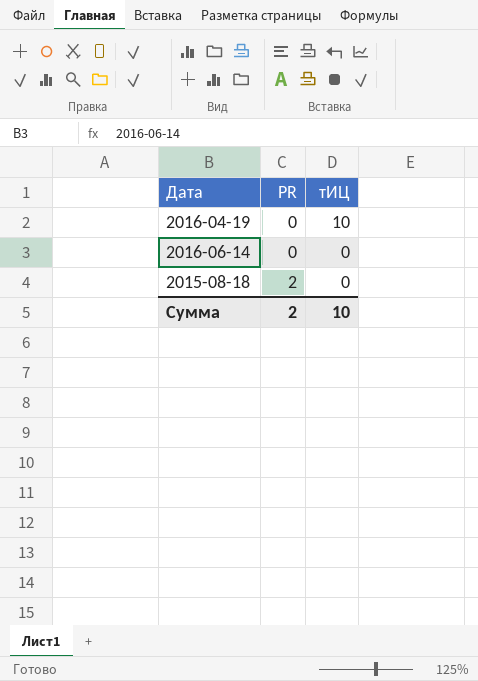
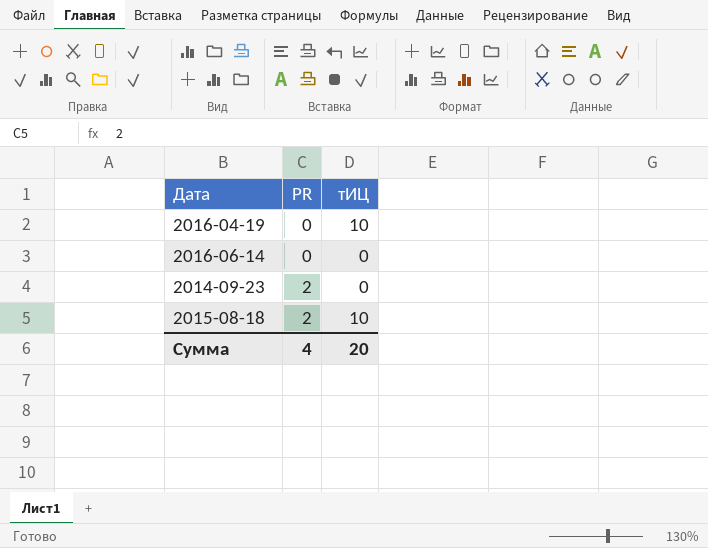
row 2014-09-23: none -> 2 | 0
2015-08-18 | тИЦ: 0 -> 10
Сумма | PR: 2 -> 4
Сумма | тИЦ: 10 -> 20

